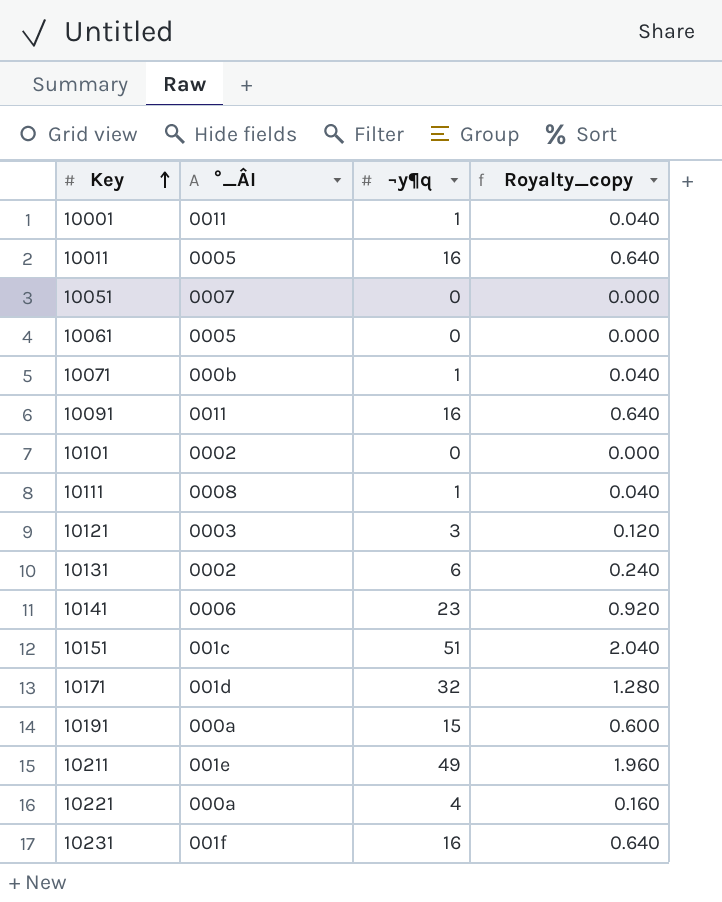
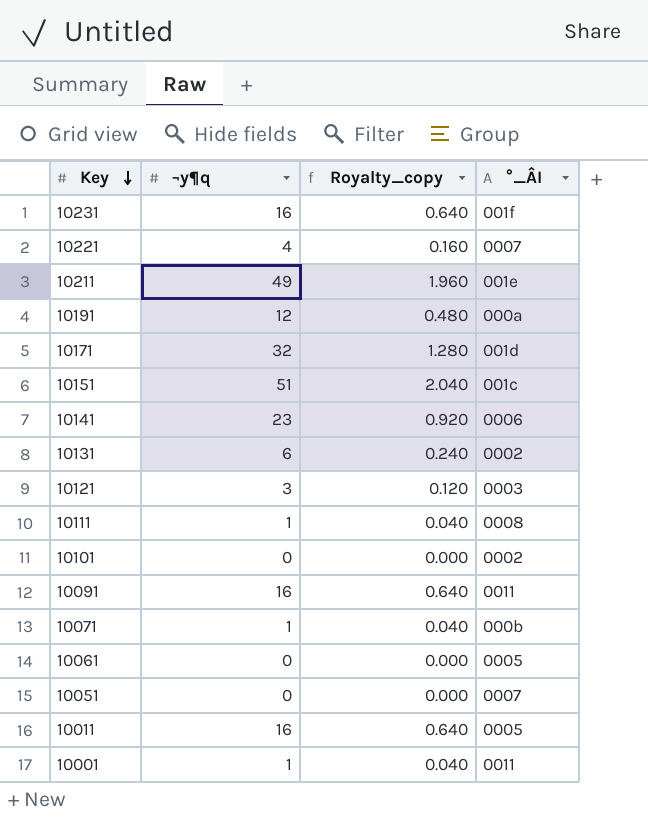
row order: Key ascending -> Key descending
column °_ÂI | position: 2 -> 4
10221 | °_ÂI: 000a -> 0007
10191 | ¬y¶q: 15 -> 12
10191 | Royalty_copy: 0.600 -> 0.480

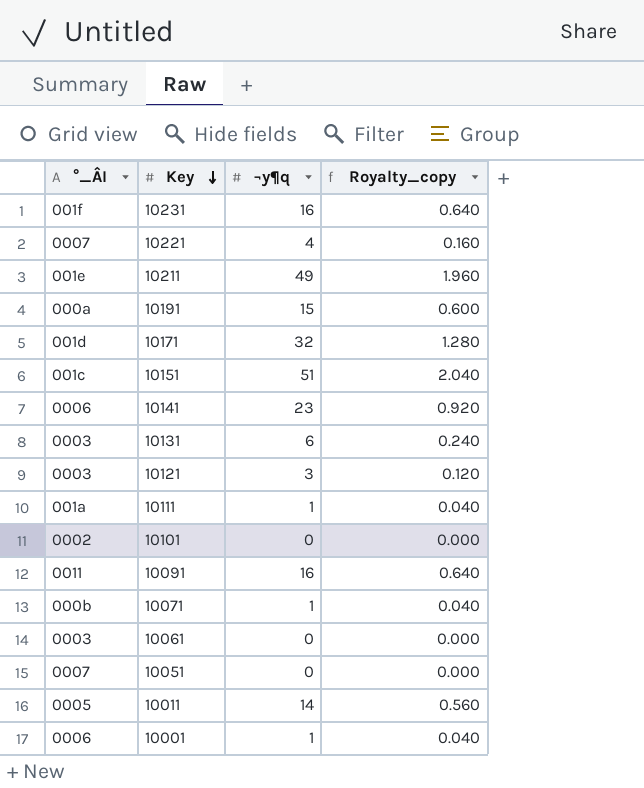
column °_ÂI | position: 4 -> 1
10191 | ¬y¶q: 12 -> 15
10191 | Royalty_copy: 0.480 -> 0.600
10131 | °_ÂI: 0002 -> 0003
10111 | °_ÂI: 0008 -> 001a
10061 | °_ÂI: 0005 -> 0003
10011 | ¬y¶q: 16 -> 14
10011 | Royalty_copy: 0.640 -> 0.560
10001 | °_ÂI: 0011 -> 0006

